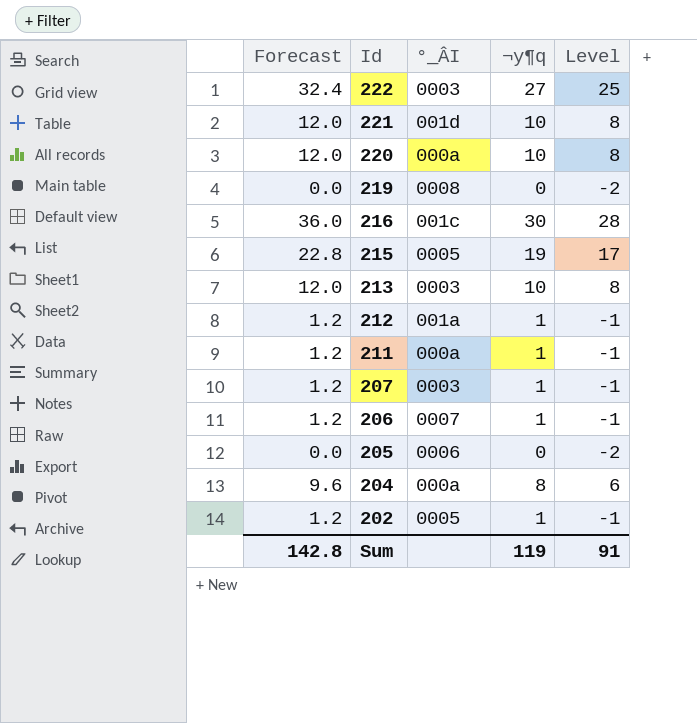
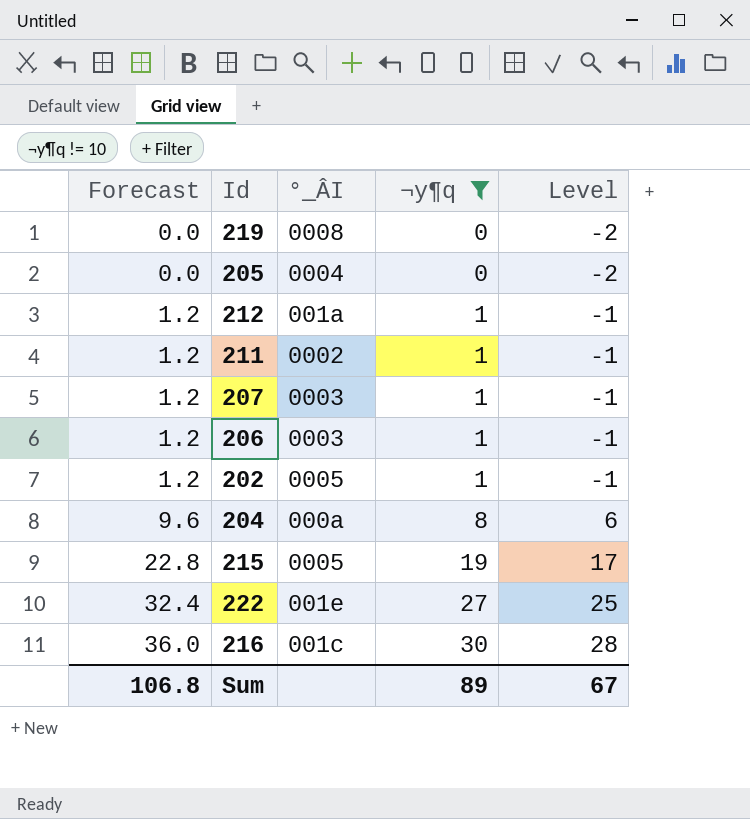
filter: none -> ¬y¶q != 10
row order: Id descending -> Forecast ascending
205 | °_ÂI: 0006 -> 0004
211 | °_ÂI: 000a -> 0002
206 | °_ÂI: 0007 -> 0003
222 | °_ÂI: 0003 -> 001e
Sum | Forecast: 142.8 -> 106.8
Sum | ¬y¶q: 119 -> 89
Sum | Level: 91 -> 67

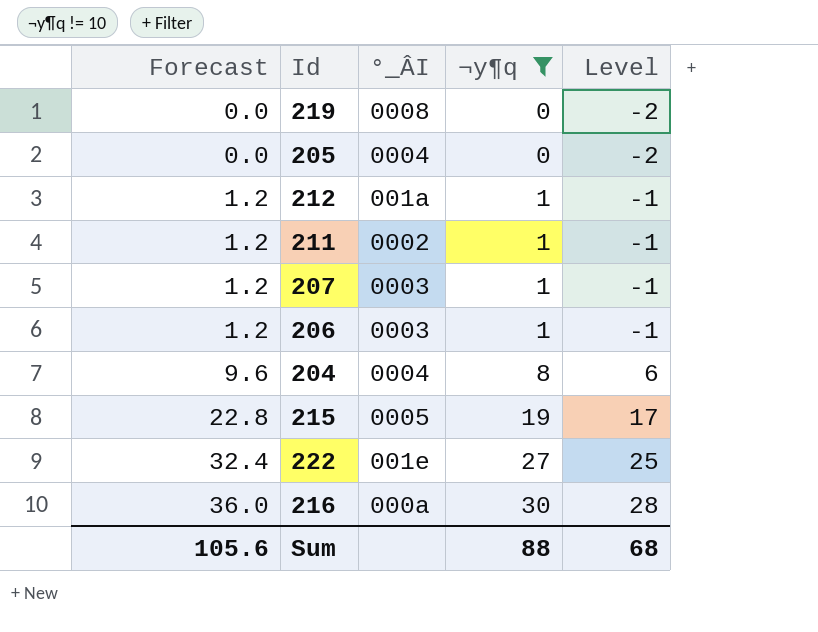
row 202: 1.2 | 0005 | 1 | -1 -> none
204 | °_ÂI: 000a -> 0004
216 | °_ÂI: 001c -> 000a
Sum | Forecast: 106.8 -> 105.6
Sum | ¬y¶q: 89 -> 88
Sum | Level: 67 -> 68

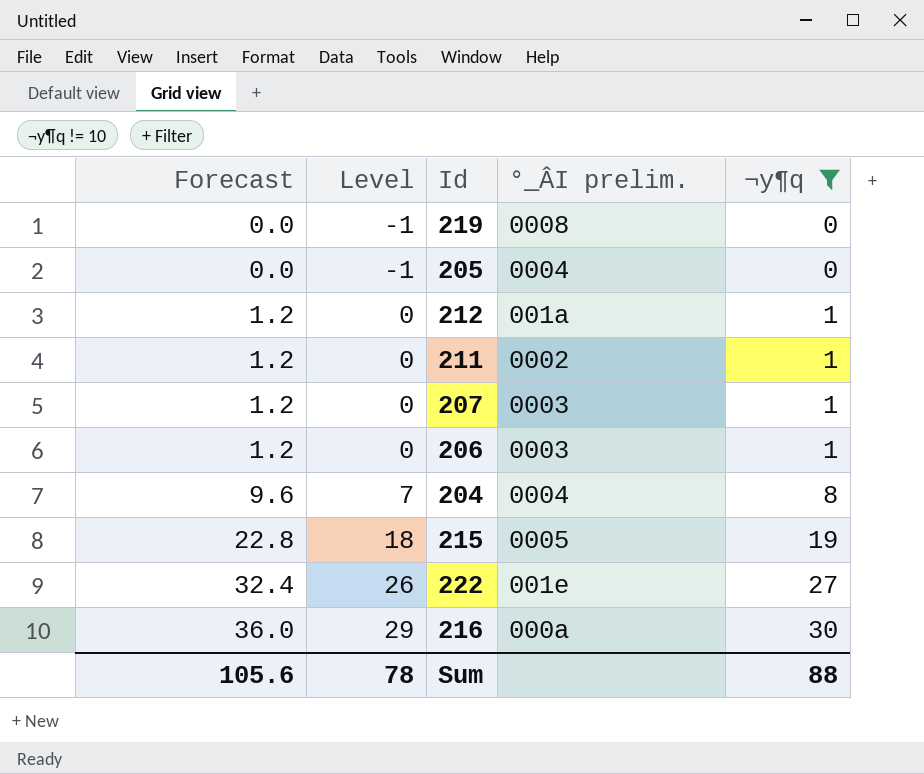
column Level | formula: [¬y¶q] - 2 -> [¬y¶q] - 1
column Level | position: 5 -> 2
column name: °_ÂI -> °_ÂI prelim.
Sum | Level: 68 -> 78

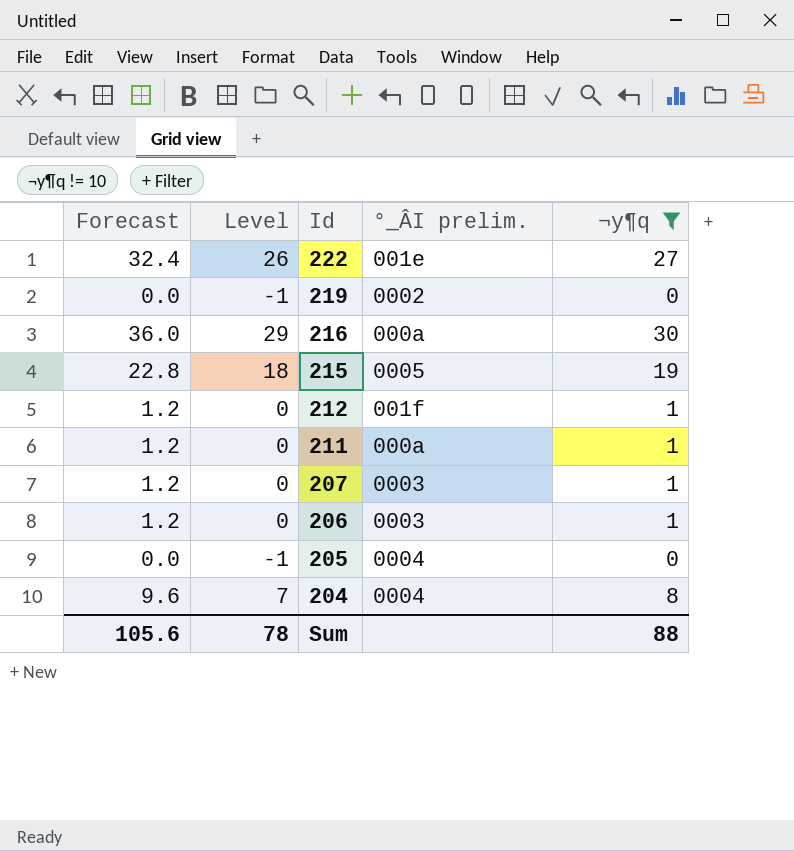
row order: Forecast ascending -> Id descending
219 | °_ÂI prelim.: 0008 -> 0002
212 | °_ÂI prelim.: 001a -> 001f
211 | °_ÂI prelim.: 0002 -> 000a

